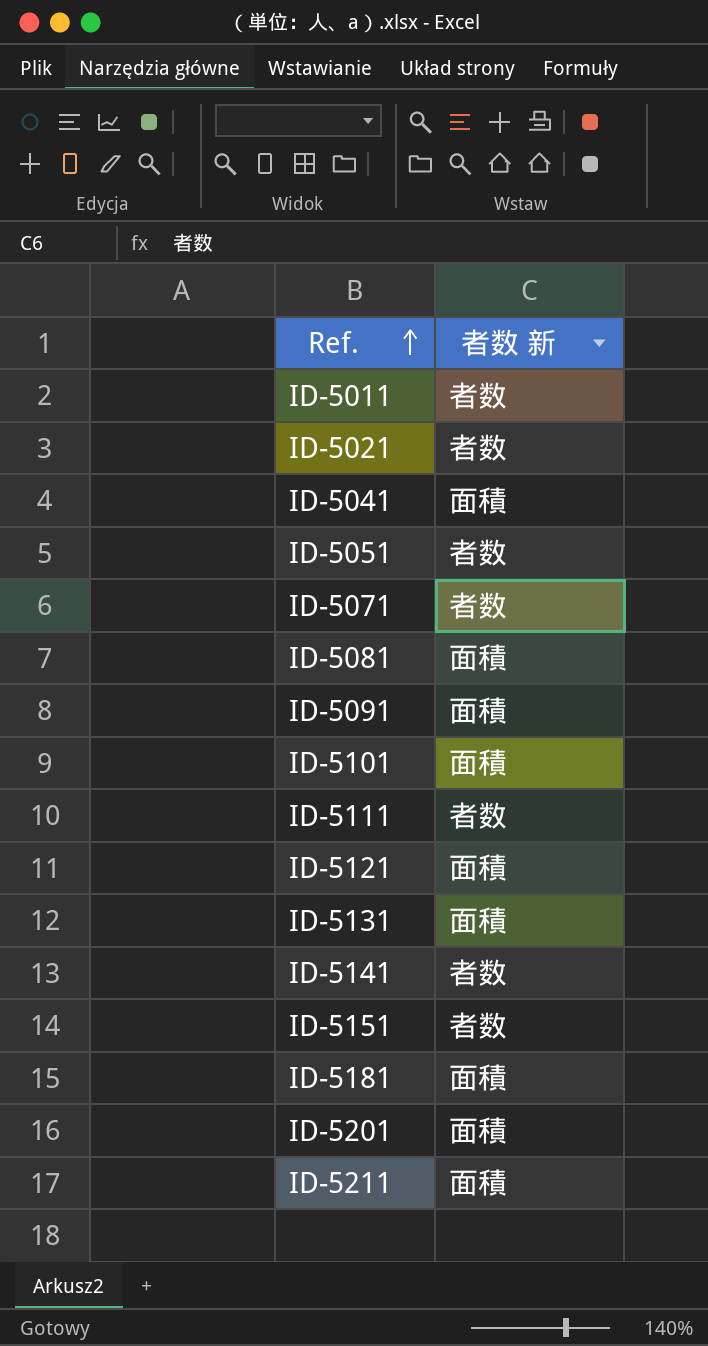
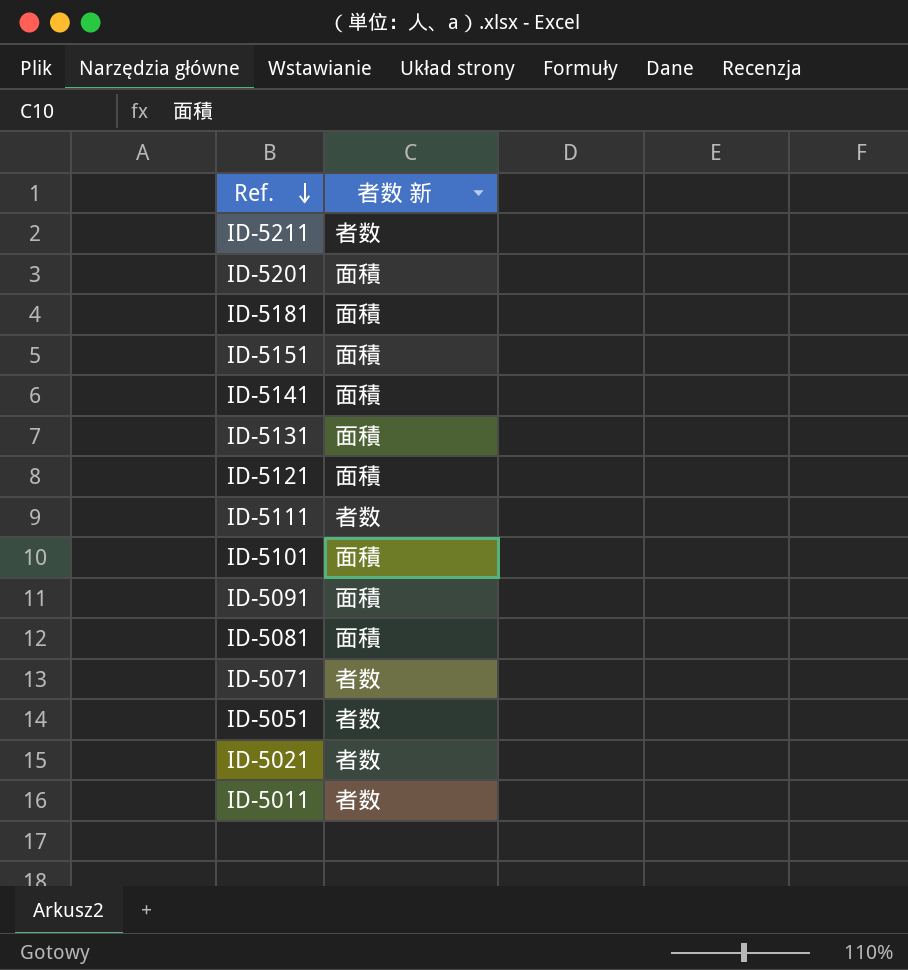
row order: Ref. ascending -> Ref. descending
row ID-5041: 面積 -> none
ID-5211 | 者数 新: 面積 -> 者数
ID-5151 | 者数 新: 者数 -> 面積
ID-5141 | 者数 新: 者数 -> 面積

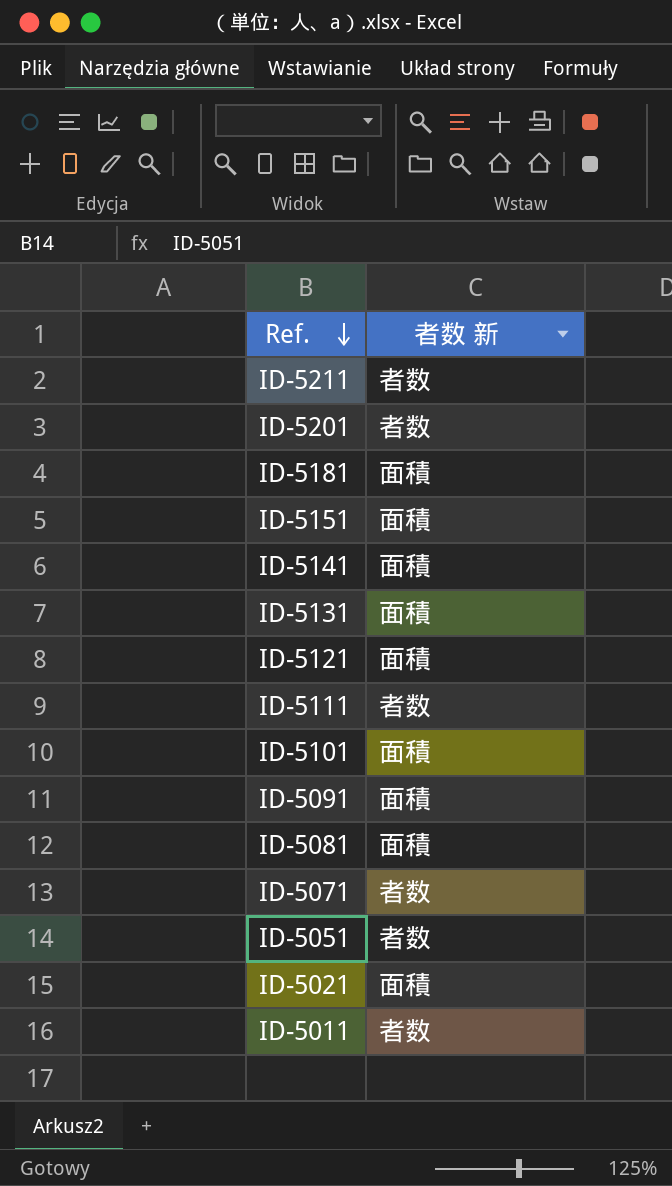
ID-5201 | 者数 新: 面積 -> 者数
ID-5021 | 者数 新: 者数 -> 面積

